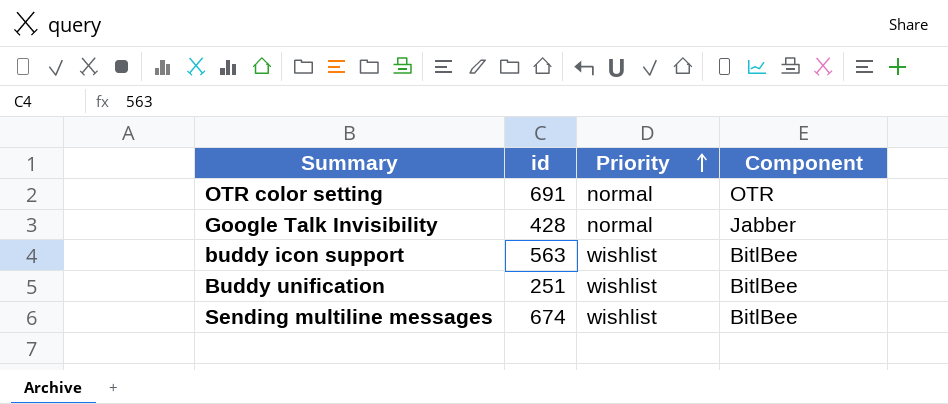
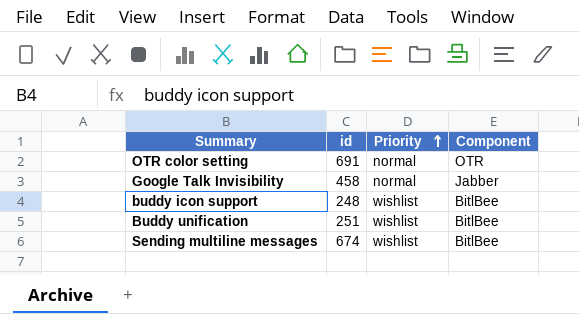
Google Talk Invisibility | id: 428 -> 458
buddy icon support | id: 563 -> 248

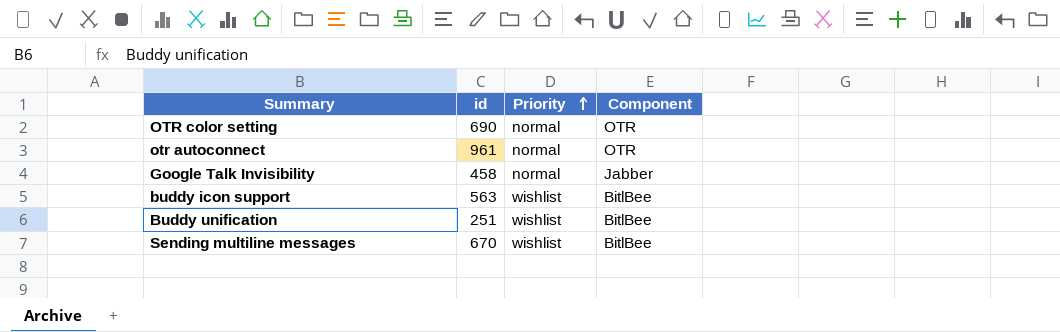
OTR color setting | id: 691 -> 690
row otr autoconnect: none -> 961 | normal | OTR
buddy icon support | id: 248 -> 563
Sending multiline messages | id: 674 -> 670

